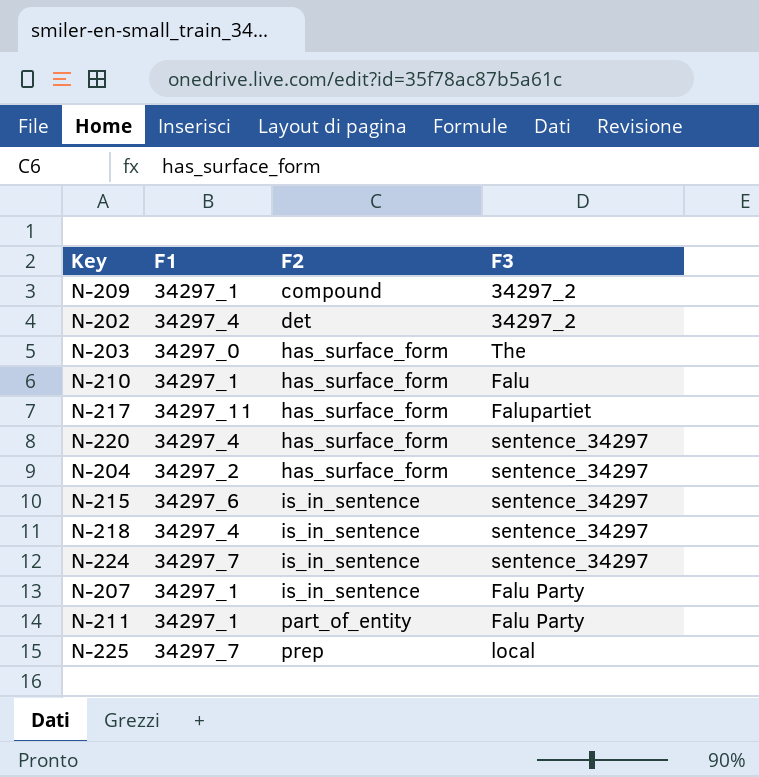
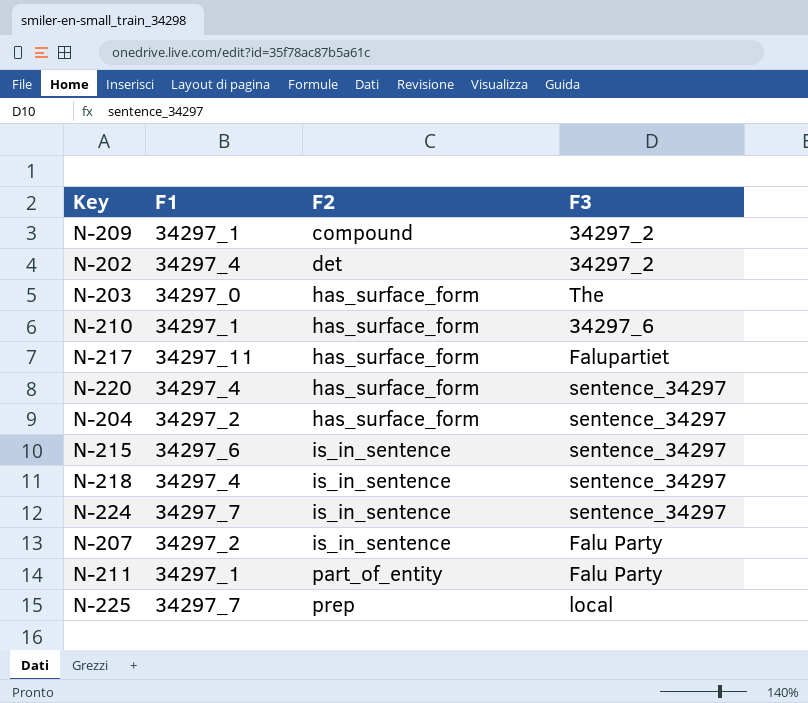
N-210 | F3: Falu -> 34297_6
N-207 | F1: 34297_1 -> 34297_2

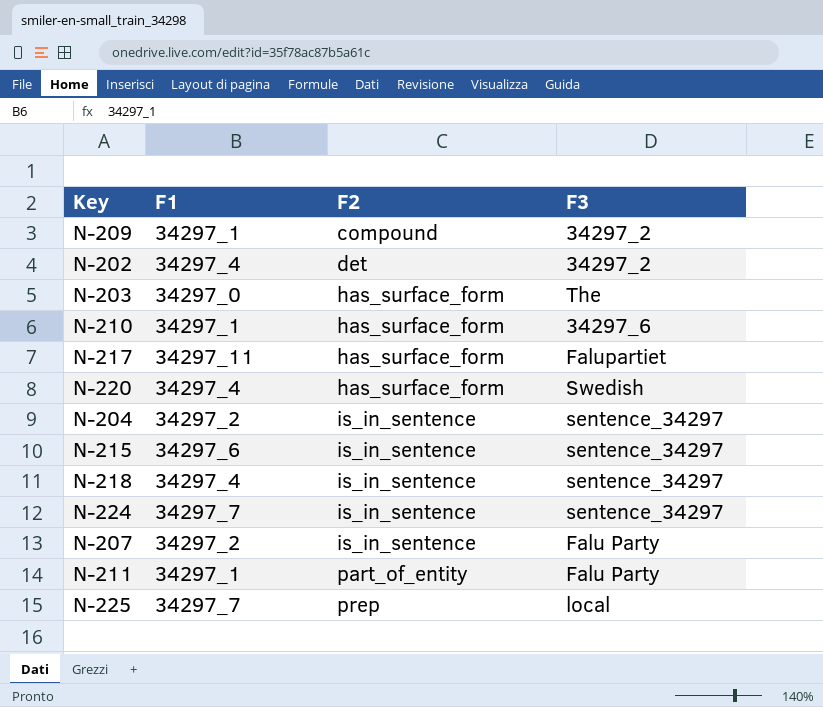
N-220 | F3: sentence_34297 -> Swedish
N-204 | F2: has_surface_form -> is_in_sentence

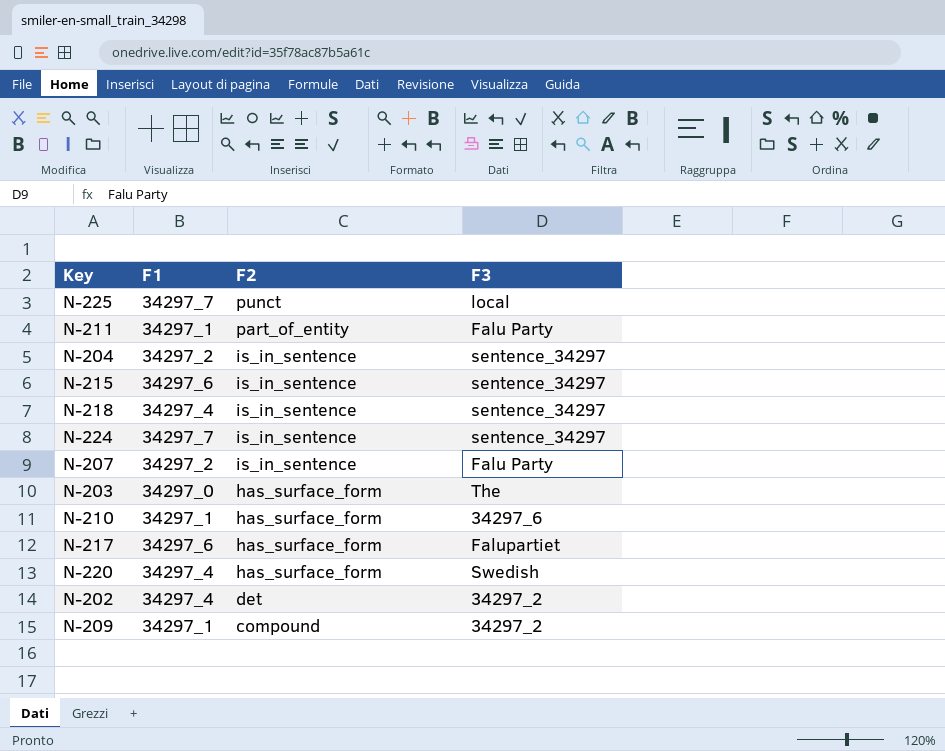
row order: F2 ascending -> F2 descending
N-225 | F2: prep -> punct
N-217 | F1: 34297_11 -> 34297_6

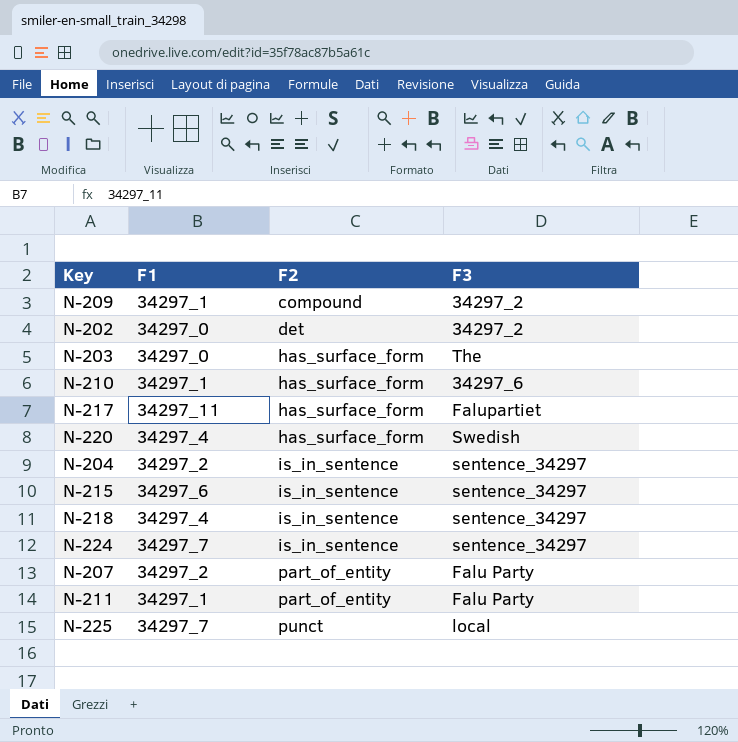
row order: F2 descending -> F2 ascending
N-202 | F1: 34297_4 -> 34297_0
N-217 | F1: 34297_6 -> 34297_11
N-207 | F2: is_in_sentence -> part_of_entity

